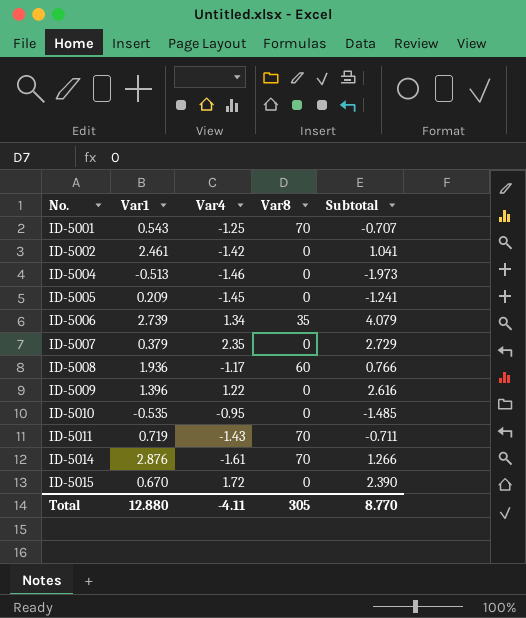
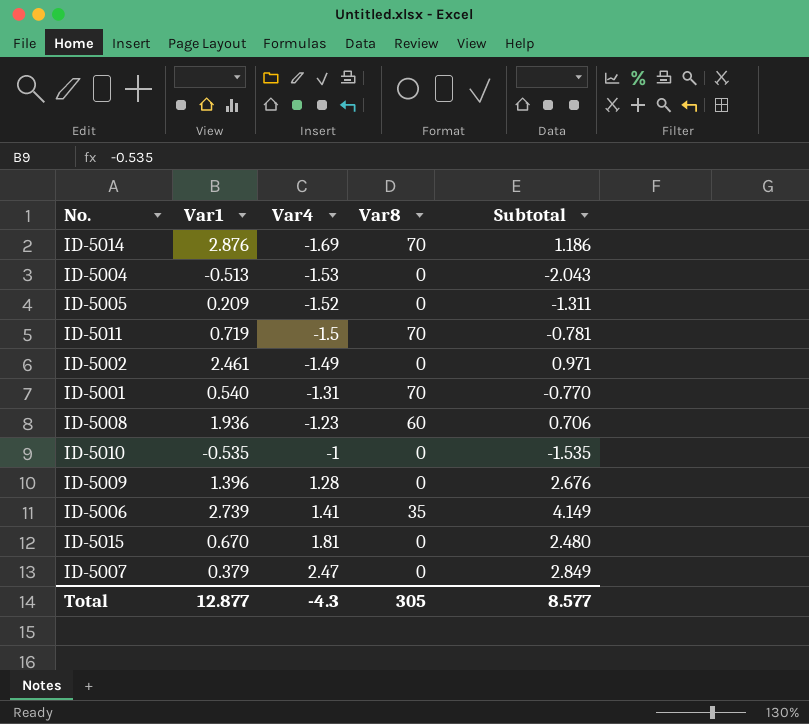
row order: No. ascending -> Var4 ascending
ID-5014 | Var4: -1.61 -> -1.69
ID-5014 | Subtotal: 1.266 -> 1.186
ID-5004 | Var4: -1.46 -> -1.53
ID-5004 | Subtotal: -1.973 -> -2.043
ID-5005 | Var4: -1.45 -> -1.52
ID-5005 | Subtotal: -1.241 -> -1.311
ID-5011 | Var4: -1.43 -> -1.5
ID-5011 | Subtotal: -0.711 -> -0.781
ID-5002 | Var4: -1.42 -> -1.49
ID-5002 | Subtotal: 1.041 -> 0.971
ID-5001 | Var1: 0.543 -> 0.540
ID-5001 | Var4: -1.25 -> -1.31
ID-5001 | Subtotal: -0.707 -> -0.770
ID-5008 | Var4: -1.17 -> -1.23
ID-5008 | Subtotal: 0.766 -> 0.706
ID-5010 | Var4: -0.95 -> -1
ID-5010 | Subtotal: -1.485 -> -1.535
ID-5009 | Var4: 1.22 -> 1.28
ID-5009 | Subtotal: 2.616 -> 2.676
ID-5006 | Var4: 1.34 -> 1.41
ID-5006 | Subtotal: 4.079 -> 4.149
ID-5015 | Var4: 1.72 -> 1.81
ID-5015 | Subtotal: 2.390 -> 2.480
ID-5007 | Var4: 2.35 -> 2.47
ID-5007 | Subtotal: 2.729 -> 2.849
Total | Var1: 12.880 -> 12.877
Total | Var4: -4.11 -> -4.3
Total | Subtotal: 8.770 -> 8.577

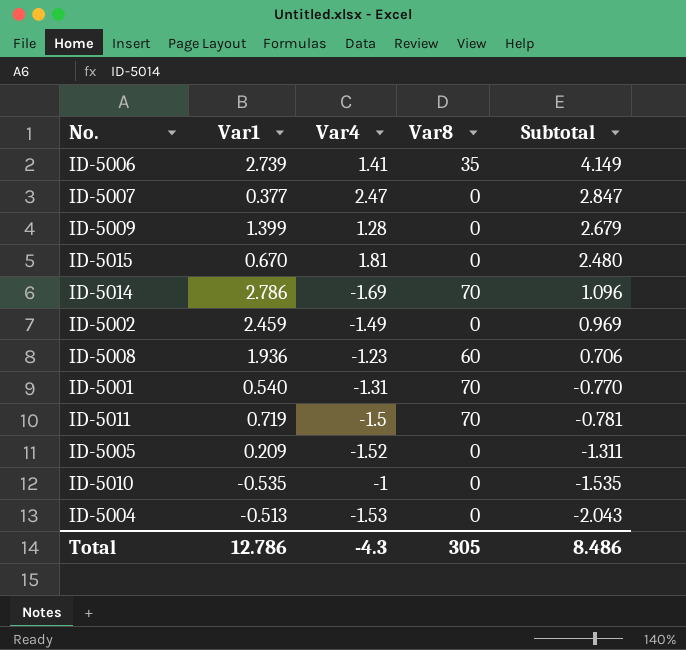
row order: Var4 ascending -> Subtotal descending
ID-5007 | Var1: 0.379 -> 0.377
ID-5007 | Subtotal: 2.849 -> 2.847
ID-5009 | Var1: 1.396 -> 1.399
ID-5009 | Subtotal: 2.676 -> 2.679
ID-5014 | Var1: 2.876 -> 2.786
ID-5014 | Subtotal: 1.186 -> 1.096
ID-5002 | Var1: 2.461 -> 2.459
ID-5002 | Subtotal: 0.971 -> 0.969
Total | Var1: 12.877 -> 12.786
Total | Subtotal: 8.577 -> 8.486

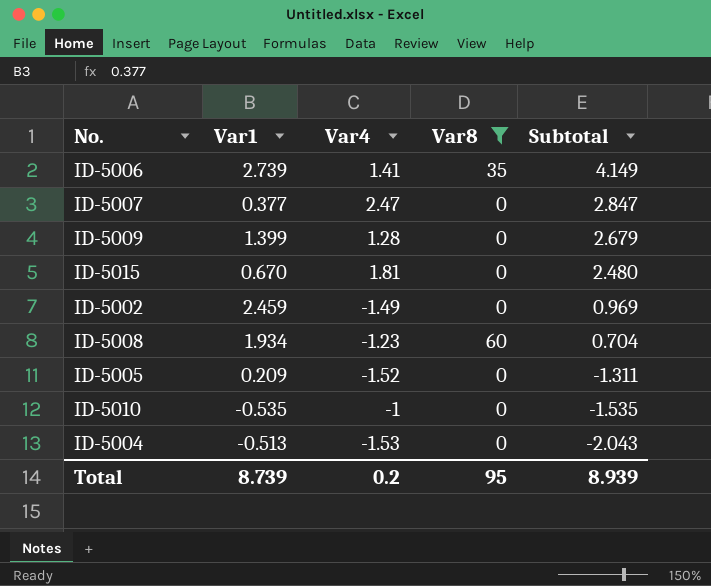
filter: none -> Var8 != 70
ID-5008 | Var1: 1.936 -> 1.934
ID-5008 | Subtotal: 0.706 -> 0.704
Total | Var1: 12.786 -> 8.739
Total | Var4: -4.3 -> 0.2
Total | Var8: 305 -> 95
Total | Subtotal: 8.486 -> 8.939

